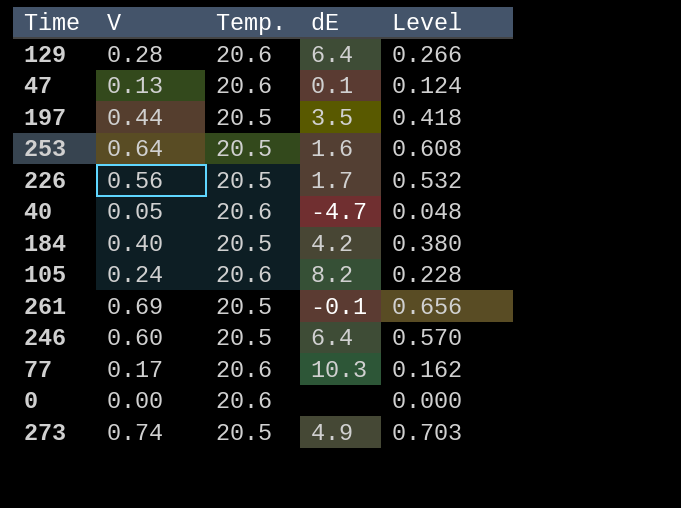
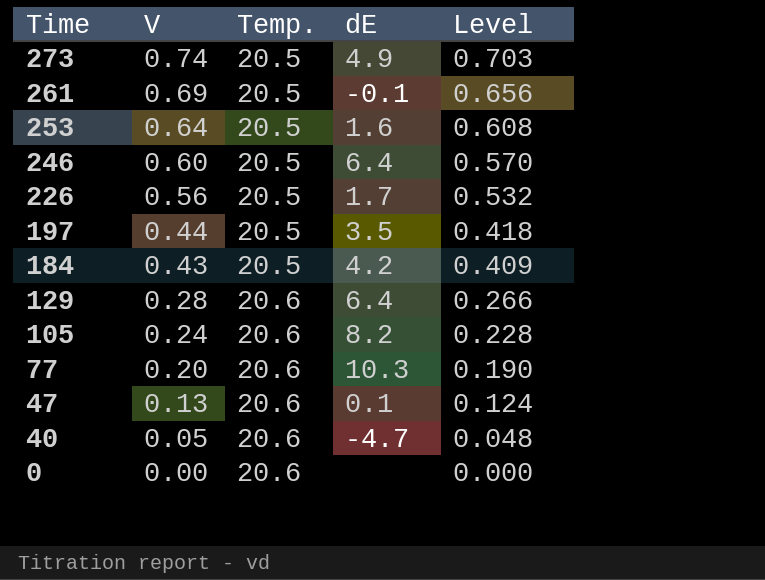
row order: none -> Time descending
184 | V: 0.40 -> 0.43
184 | Level: 0.380 -> 0.409
77 | V: 0.17 -> 0.20
77 | Level: 0.162 -> 0.190

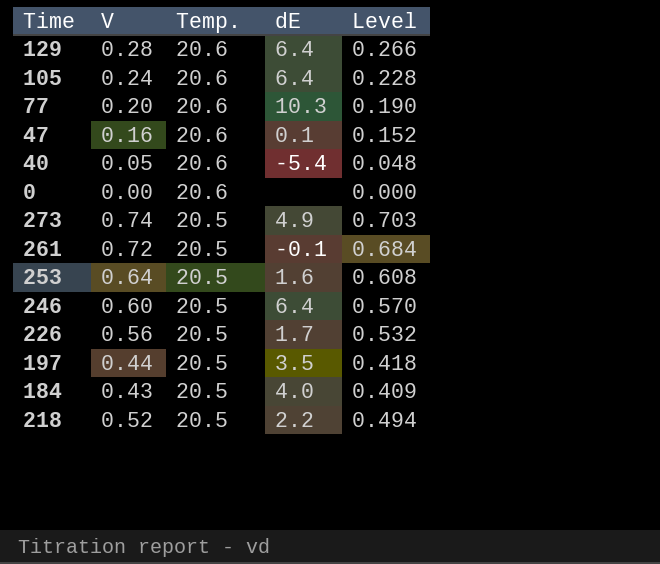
row order: Time descending -> Temp. descending
105 | dE: 8.2 -> 6.4
47 | V: 0.13 -> 0.16
47 | Level: 0.124 -> 0.152
40 | dE: -4.7 -> -5.4
261 | V: 0.69 -> 0.72
261 | Level: 0.656 -> 0.684
184 | dE: 4.2 -> 4.0
row 218: none -> 0.52 | 20.5 | 2.2 | 0.494

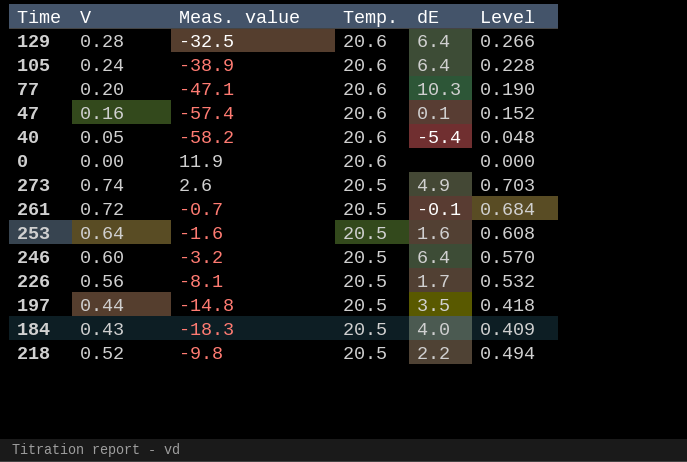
column Meas. value | position: none -> 3

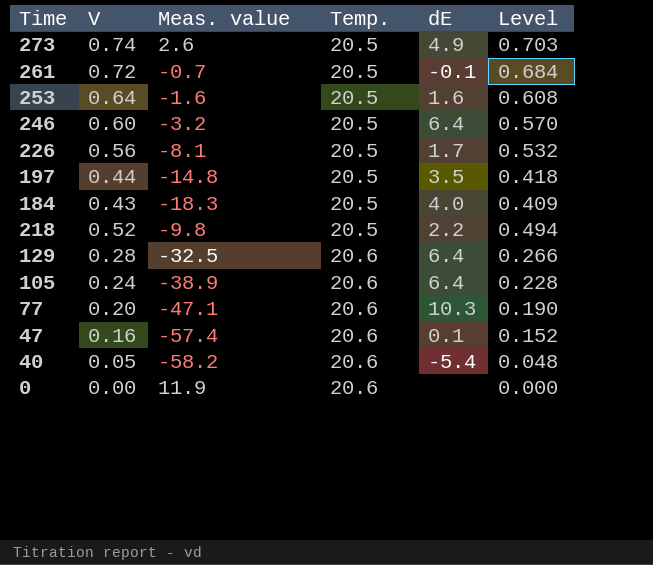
row order: Temp. descending -> Temp. ascending

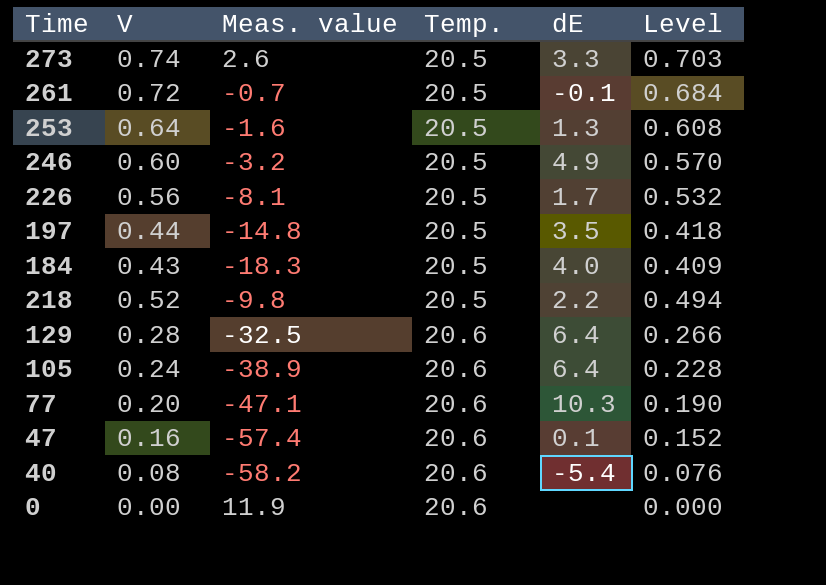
273 | dE: 4.9 -> 3.3
253 | dE: 1.6 -> 1.3
246 | dE: 6.4 -> 4.9
40 | V: 0.05 -> 0.08
40 | Level: 0.048 -> 0.076

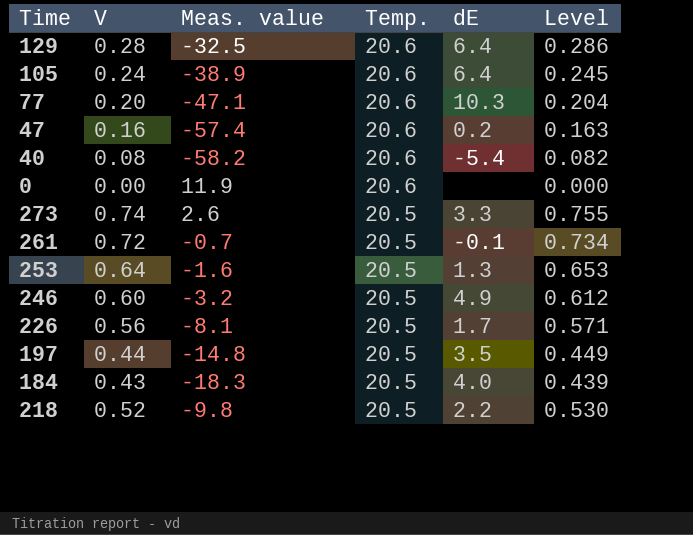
row order: Temp. ascending -> Temp. descending
column Level | formula: [V] * 0.95 -> [V] * 1.02
47 | dE: 0.1 -> 0.2

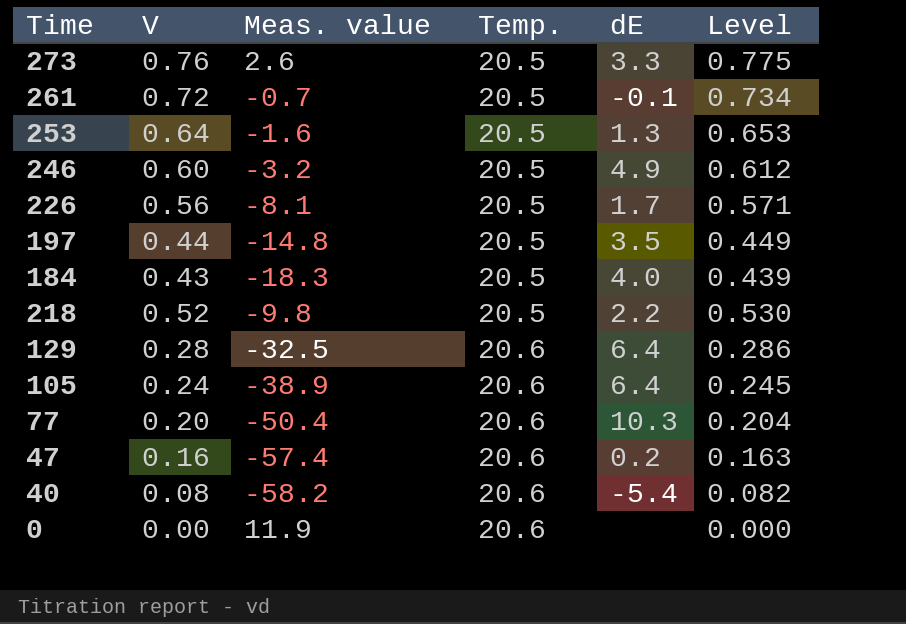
row order: Temp. descending -> Temp. ascending
273 | V: 0.74 -> 0.76
273 | Level: 0.755 -> 0.775
77 | Meas. value: -47.1 -> -50.4

